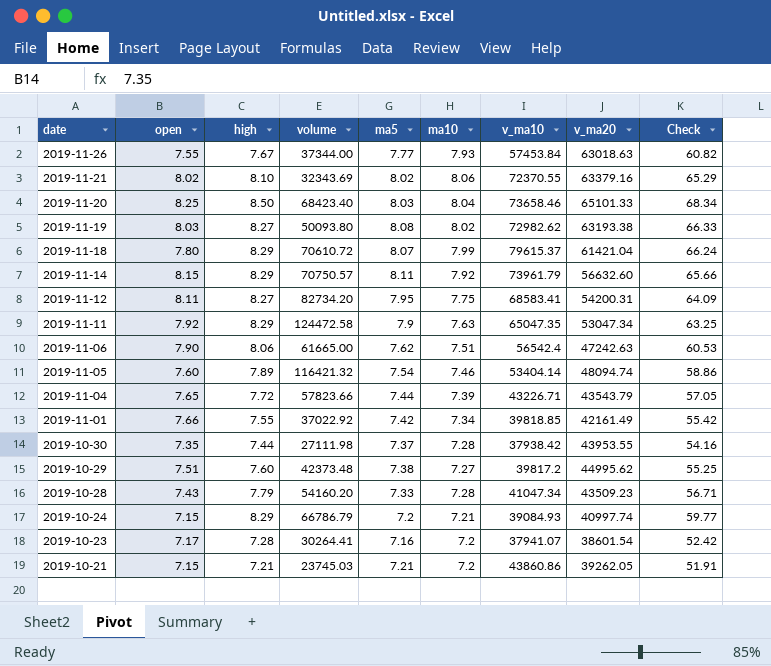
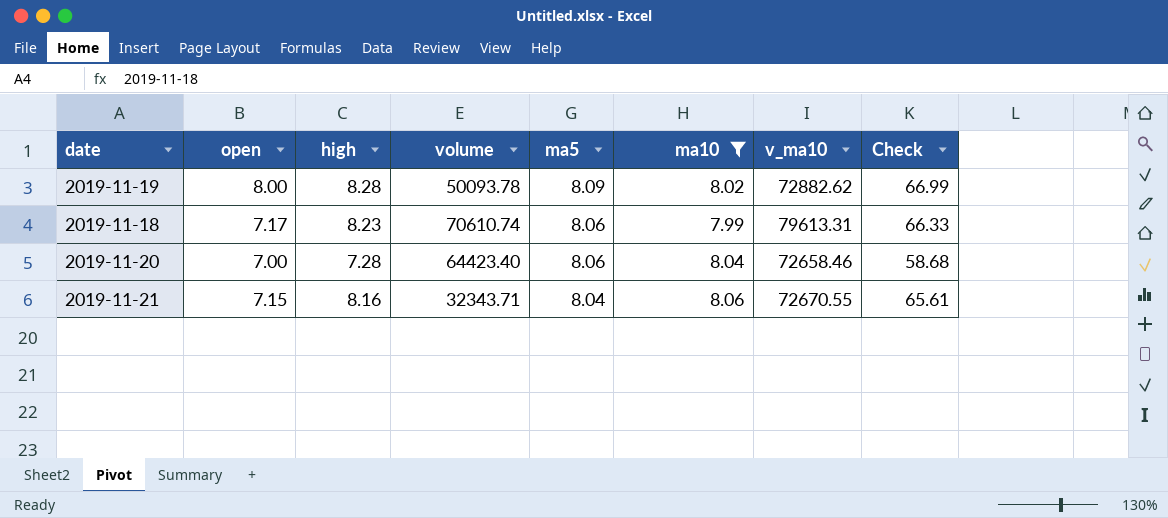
filter: none -> ma10 >= 7.99
row order: date descending -> ma5 descending
column v_ma20 | position: 8 -> none
column Check | formula: [high] * [ma10] -> [high] * [ma5]
2019-11-19 | open: 8.03 -> 8.00
2019-11-19 | high: 8.27 -> 8.28
2019-11-19 | volume: 50093.80 -> 50093.78
2019-11-19 | ma5: 8.08 -> 8.09
2019-11-19 | v_ma10: 72982.62 -> 72882.62
2019-11-18 | open: 7.80 -> 7.17
2019-11-18 | high: 8.29 -> 8.23
2019-11-18 | volume: 70610.72 -> 70610.74
2019-11-18 | ma5: 8.07 -> 8.06
2019-11-18 | v_ma10: 79615.37 -> 79613.31
2019-11-20 | open: 8.25 -> 7.00
2019-11-20 | high: 8.50 -> 7.28
2019-11-20 | volume: 68423.40 -> 64423.40
2019-11-20 | ma5: 8.03 -> 8.06
2019-11-20 | v_ma10: 73658.46 -> 72658.46
2019-11-21 | open: 8.02 -> 7.15
2019-11-21 | high: 8.10 -> 8.16
2019-11-21 | volume: 32343.69 -> 32343.71
2019-11-21 | ma5: 8.02 -> 8.04
2019-11-21 | v_ma10: 72370.55 -> 72670.55

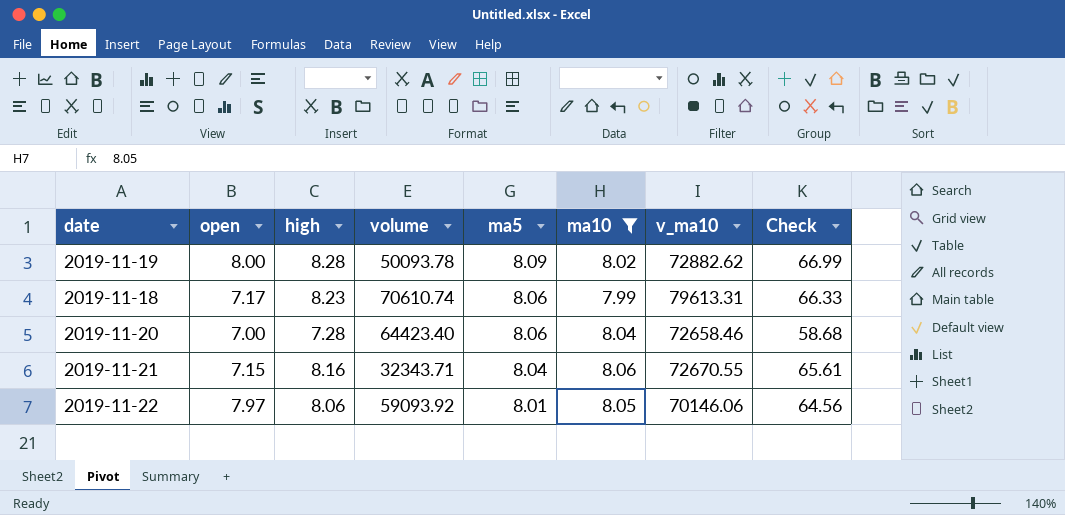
row 2019-11-22: none -> 7.97 | 8.06 | 59093.92 | 8.01 | 8.05 | 70146.06 | 64.56

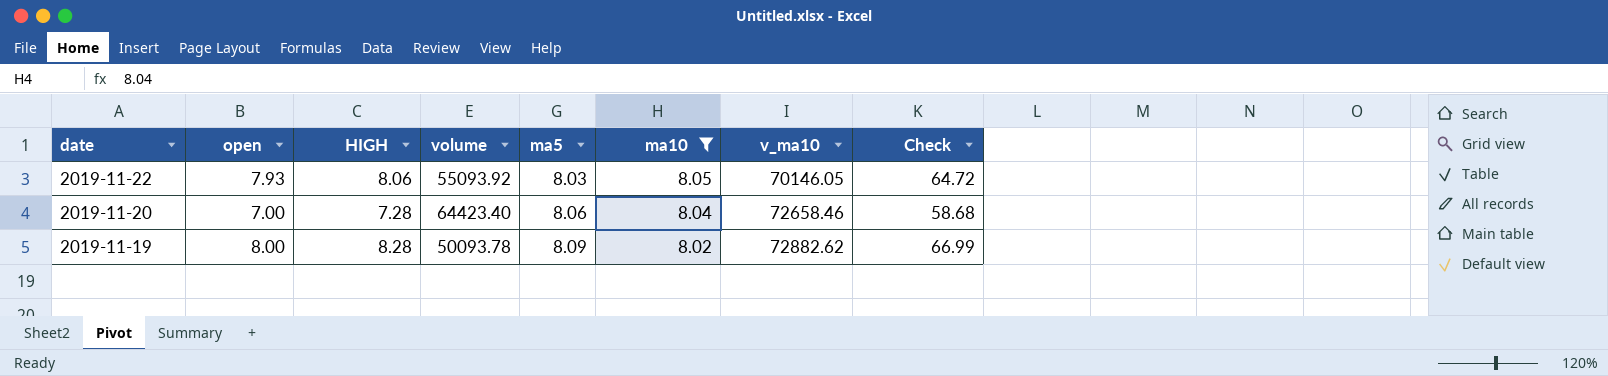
row order: ma5 descending -> date descending
column name: high -> HIGH
row 2019-11-18: 7.17 | 8.23 | 70610.74 | 8.06 | 7.99 | 79613.31 | 66.33 -> none
row 2019-11-21: 7.15 | 8.16 | 32343.71 | 8.04 | 8.06 | 72670.55 | 65.61 -> none
2019-11-22 | open: 7.97 -> 7.93
2019-11-22 | volume: 59093.92 -> 55093.92
2019-11-22 | ma5: 8.01 -> 8.03
2019-11-22 | v_ma10: 70146.06 -> 70146.05
2019-11-22 | Check: 64.56 -> 64.72

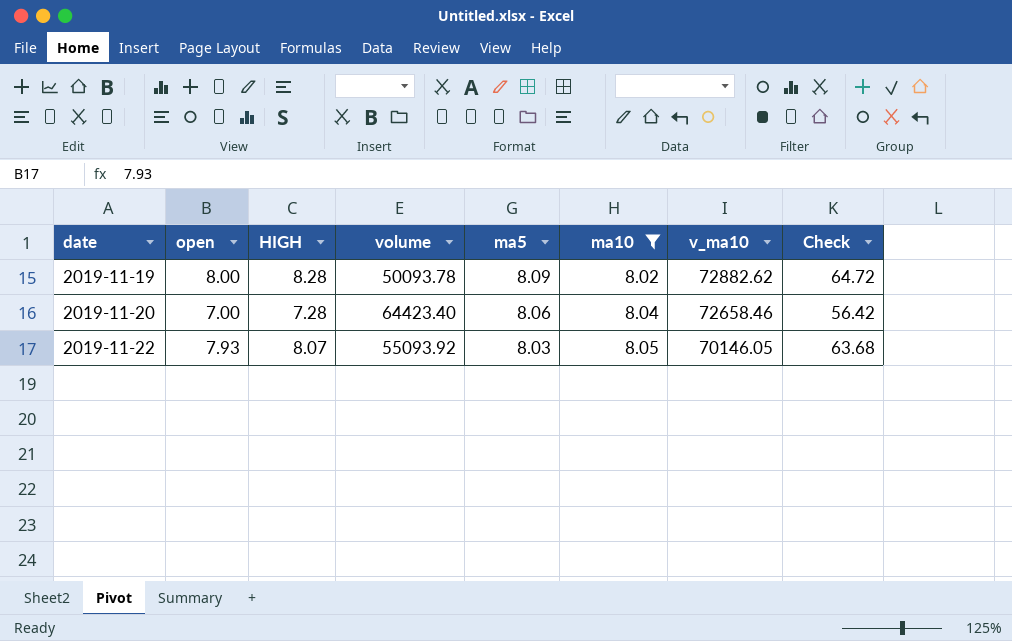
row order: date descending -> date ascending
column Check | formula: [HIGH] * [ma5] -> [open] * [ma5]
2019-11-22 | HIGH: 8.06 -> 8.07

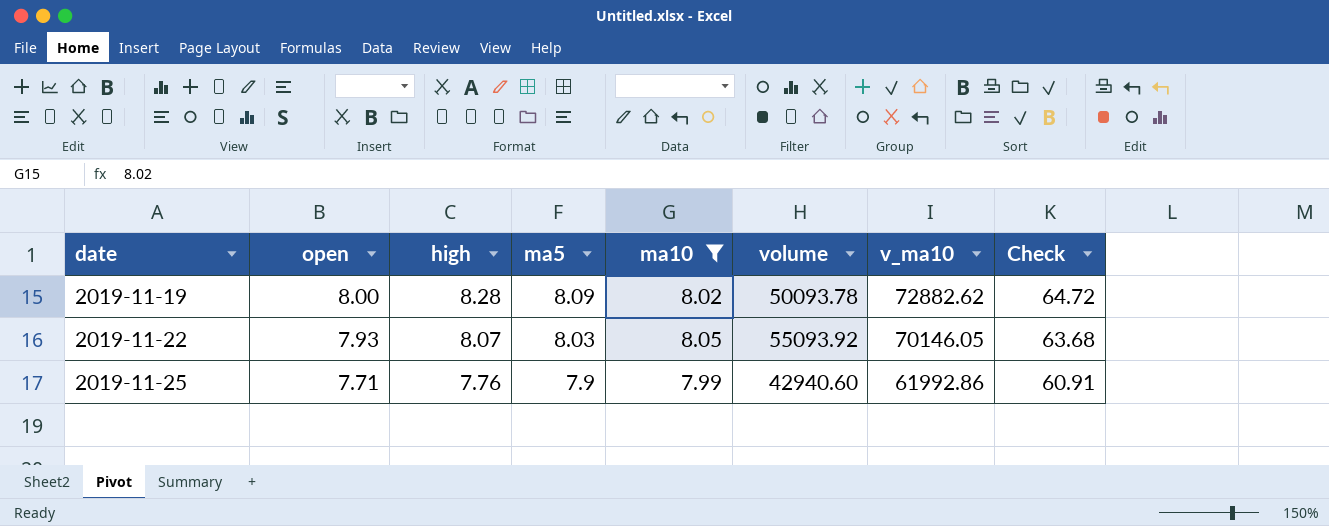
column name: HIGH -> high
column volume | position: 4 -> 6
row 2019-11-20: 7.00 | 7.28 | 64423.40 | 8.06 | 8.04 | 72658.46 | 56.42 -> none
row 2019-11-25: none -> 7.71 | 7.76 | 7.9 | 7.99 | 42940.60 | 61992.86 | 60.91

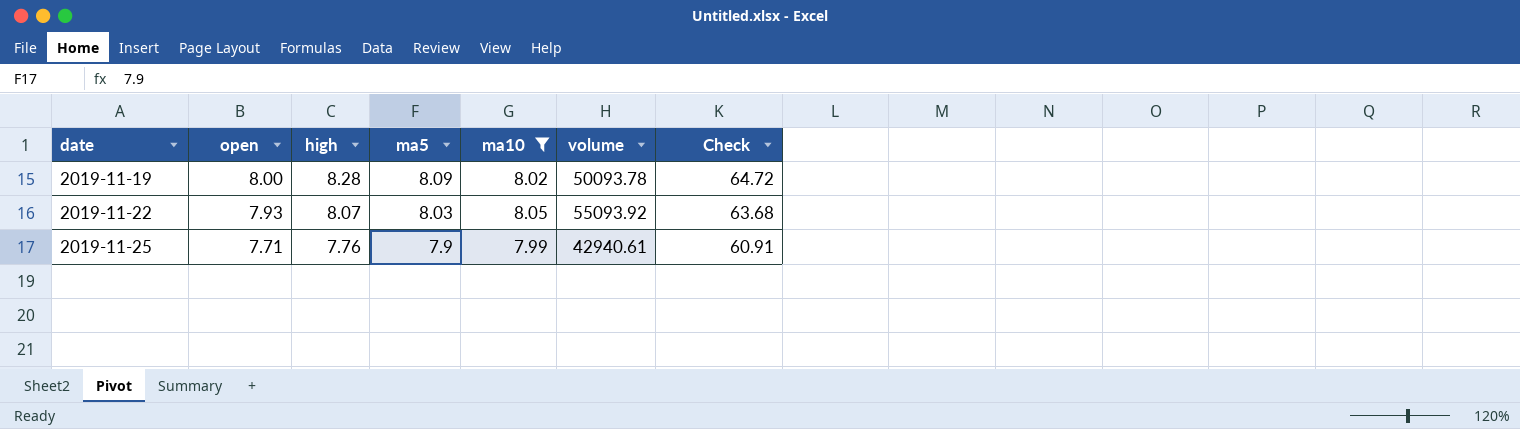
column v_ma10 | position: 7 -> none
2019-11-25 | volume: 42940.60 -> 42940.61

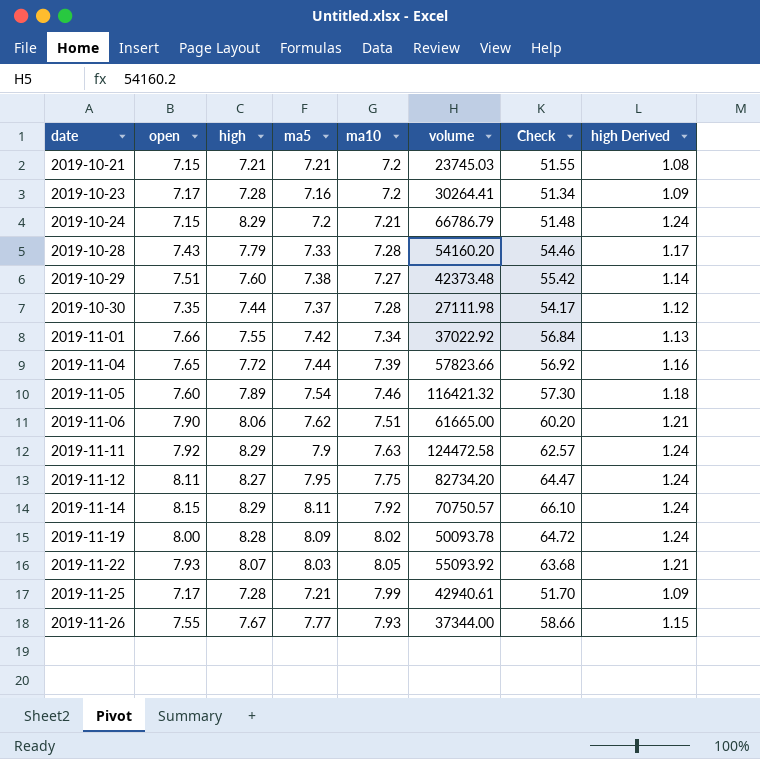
filter: ma10 >= 7.99 -> none
column high Derived | formula: none -> [high] * 0.15
2019-11-25 | open: 7.71 -> 7.17
2019-11-25 | high: 7.76 -> 7.28
2019-11-25 | ma5: 7.9 -> 7.21
2019-11-25 | Check: 60.91 -> 51.70

